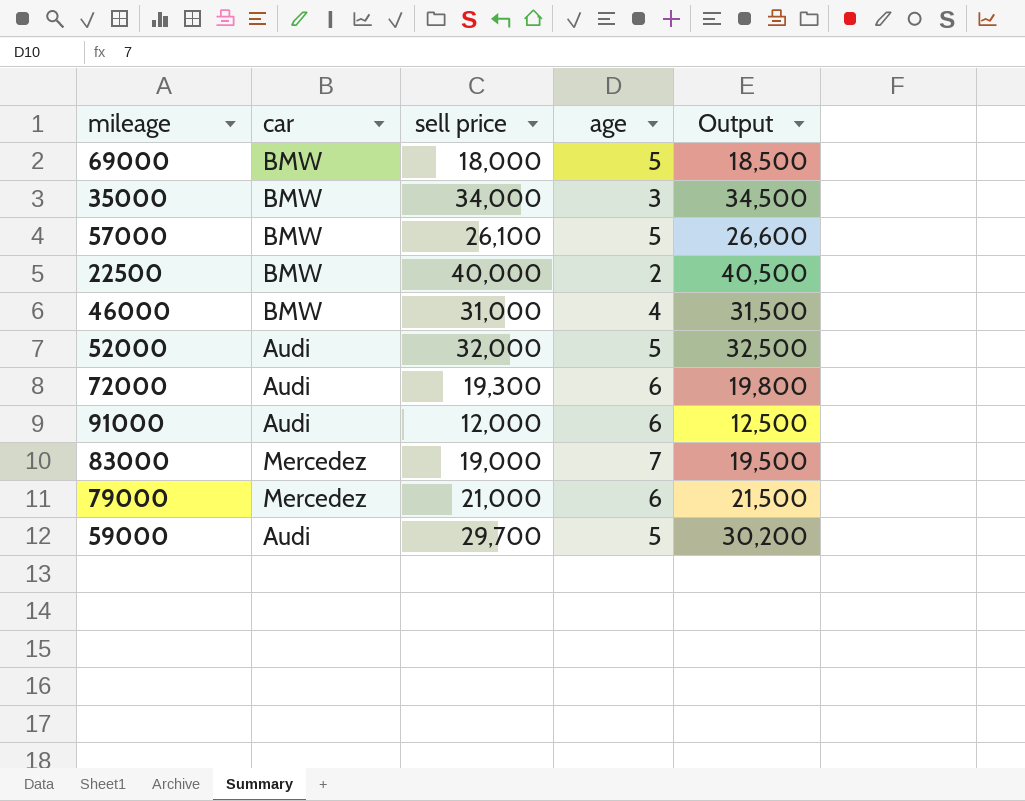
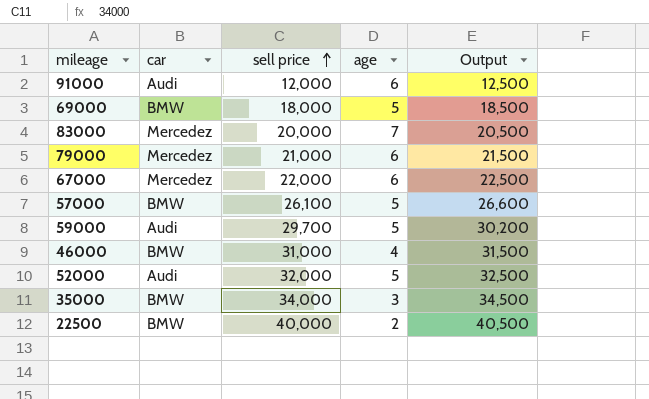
row order: none -> sell price ascending
row 72000: Audi | 19,300 | 6 | 19,800 -> none
83000 | sell price: 19,000 -> 20,000
83000 | Output: 19,500 -> 20,500
row 67000: none -> Mercedez | 22,000 | 6 | 22,500

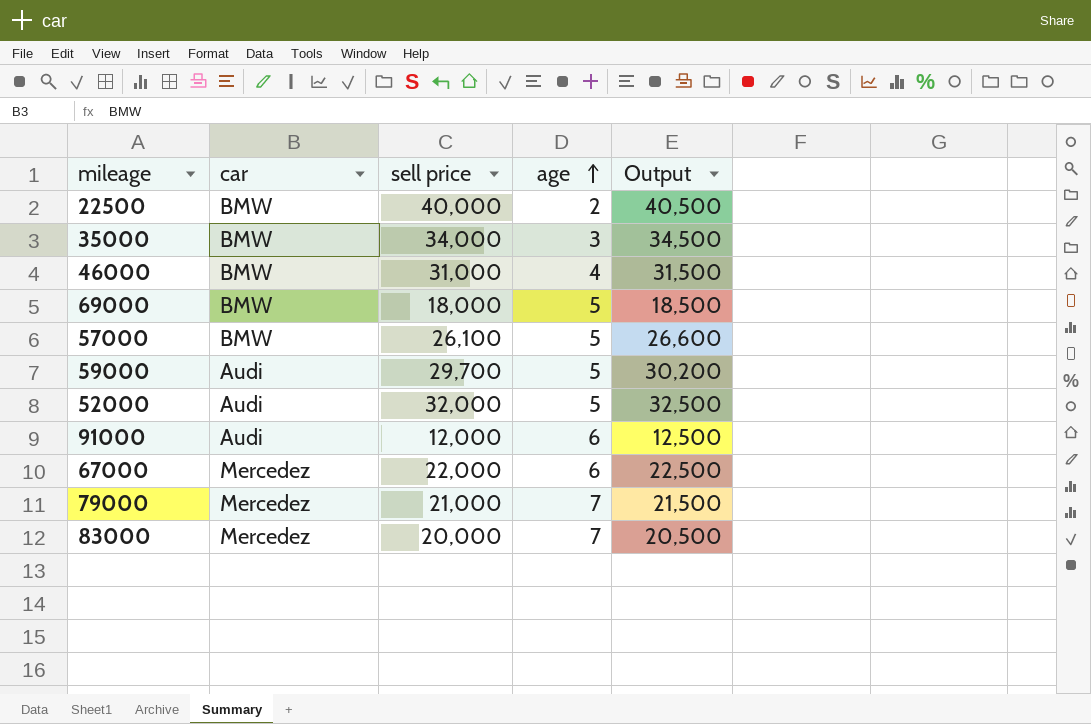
row order: sell price ascending -> age ascending
79000 | age: 6 -> 7

